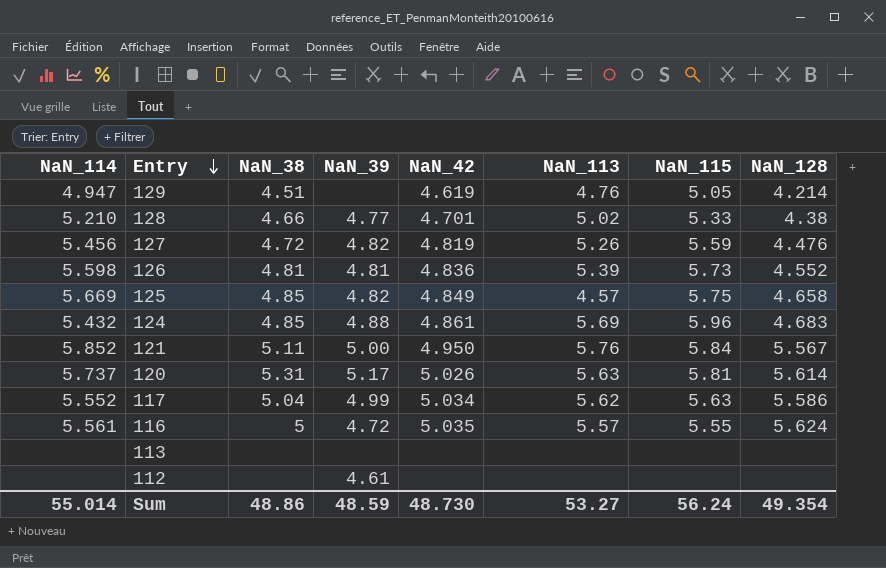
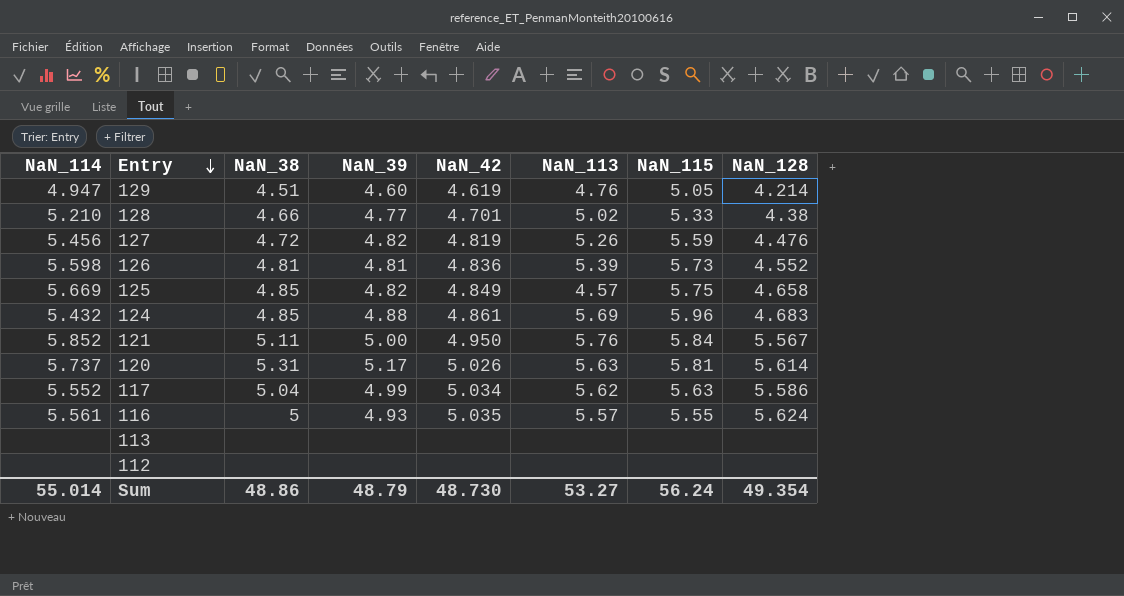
129 | NaN_39: none -> 4.60
116 | NaN_39: 4.72 -> 4.93
112 | NaN_39: 4.61 -> none
Sum | NaN_39: 48.59 -> 48.79

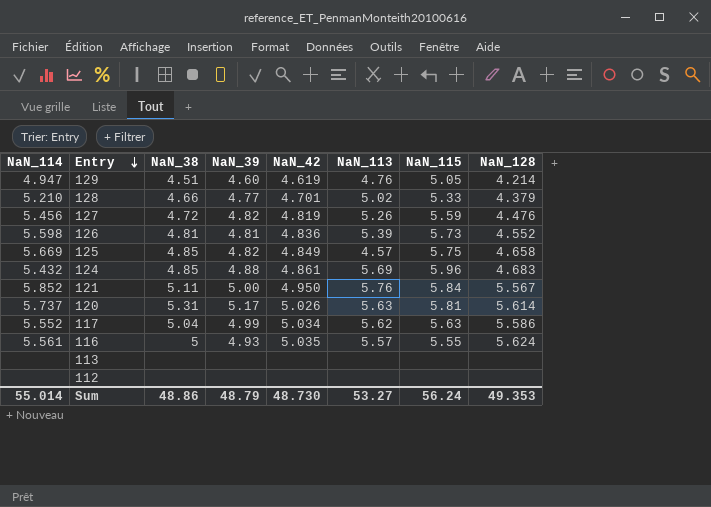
128 | NaN_128: 4.38 -> 4.379
Sum | NaN_128: 49.354 -> 49.353

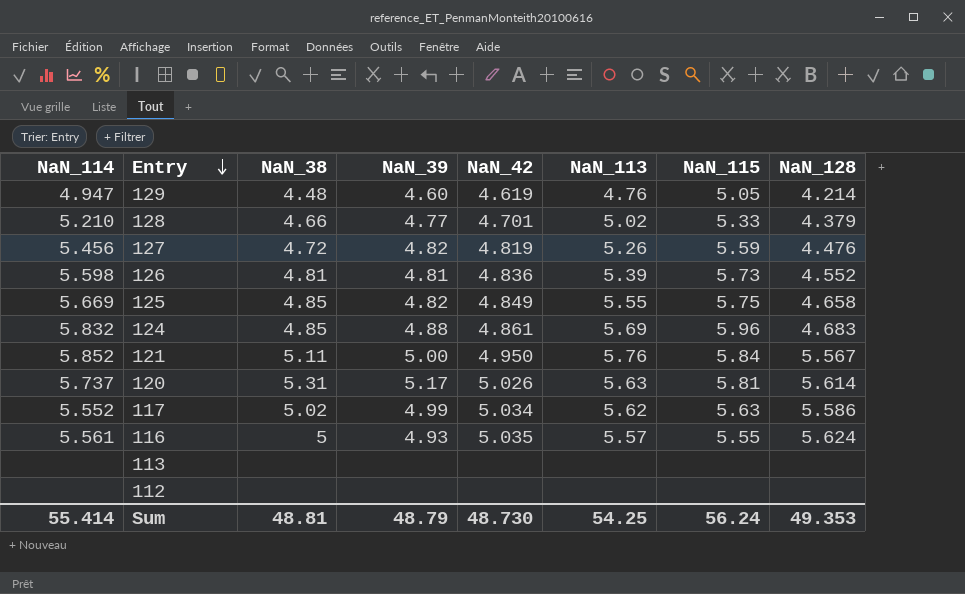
129 | NaN_38: 4.51 -> 4.48
125 | NaN_113: 4.57 -> 5.55
124 | NaN_114: 5.432 -> 5.832
117 | NaN_38: 5.04 -> 5.02
Sum | NaN_114: 55.014 -> 55.414
Sum | NaN_38: 48.86 -> 48.81
Sum | NaN_113: 53.27 -> 54.25

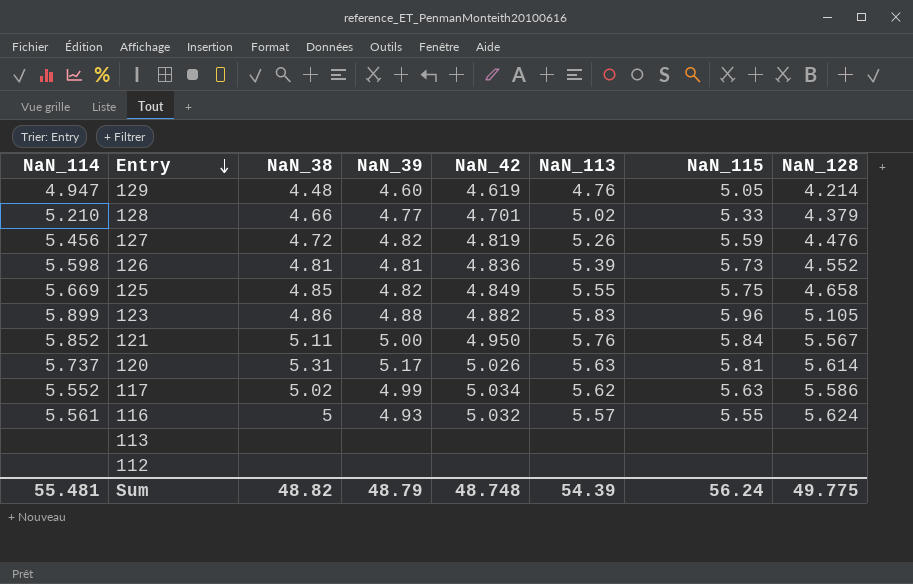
row 124: 5.832 | 4.85 | 4.88 | 4.861 | 5.69 | 5.96 | 4.683 -> none
row 123: none -> 5.899 | 4.86 | 4.88 | 4.882 | 5.83 | 5.96 | 5.105
116 | NaN_42: 5.035 -> 5.032
Sum | NaN_114: 55.414 -> 55.481
Sum | NaN_38: 48.81 -> 48.82
Sum | NaN_42: 48.730 -> 48.748
Sum | NaN_113: 54.25 -> 54.39
Sum | NaN_128: 49.353 -> 49.775

